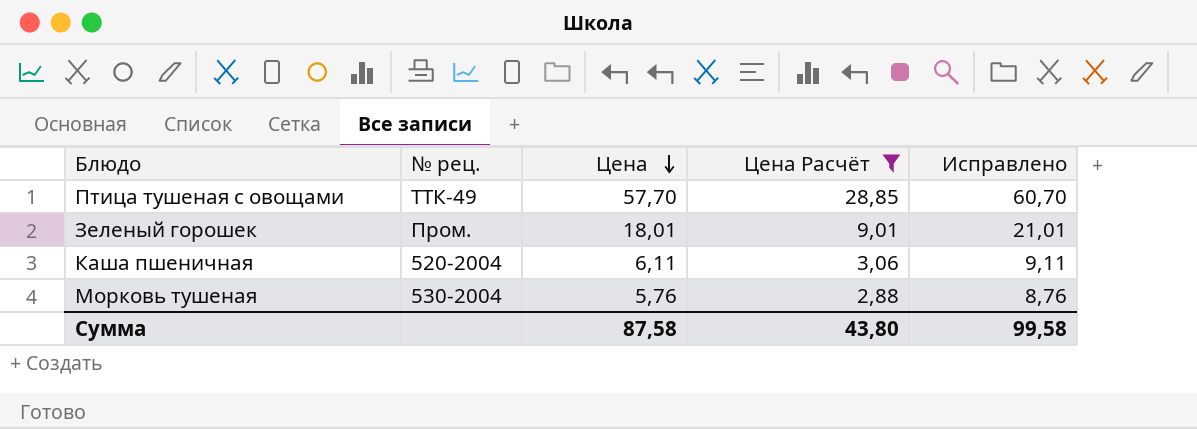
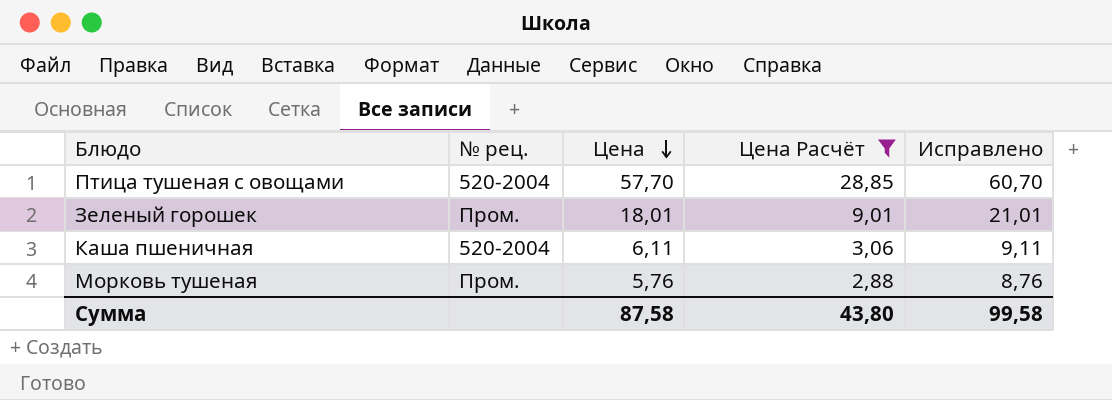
Птица тушеная с овощами | № рец.: ТТК-49 -> 520-2004
Морковь тушеная | № рец.: 530-2004 -> Пром.

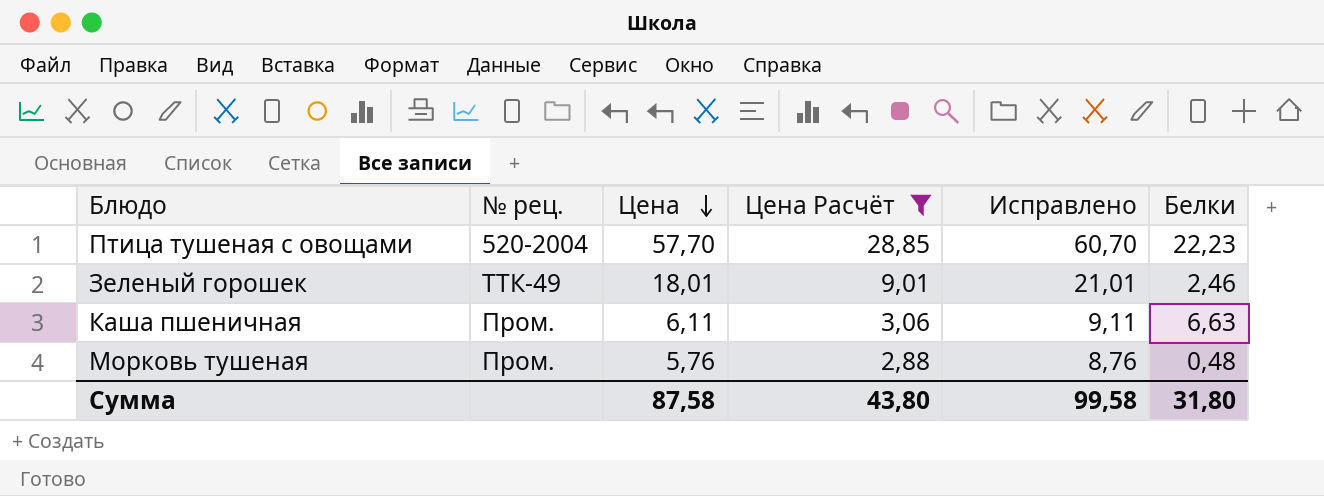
column Белки | position: none -> 6
Зеленый горошек | № рец.: Пром. -> ТТК-49
Каша пшеничная | № рец.: 520-2004 -> Пром.

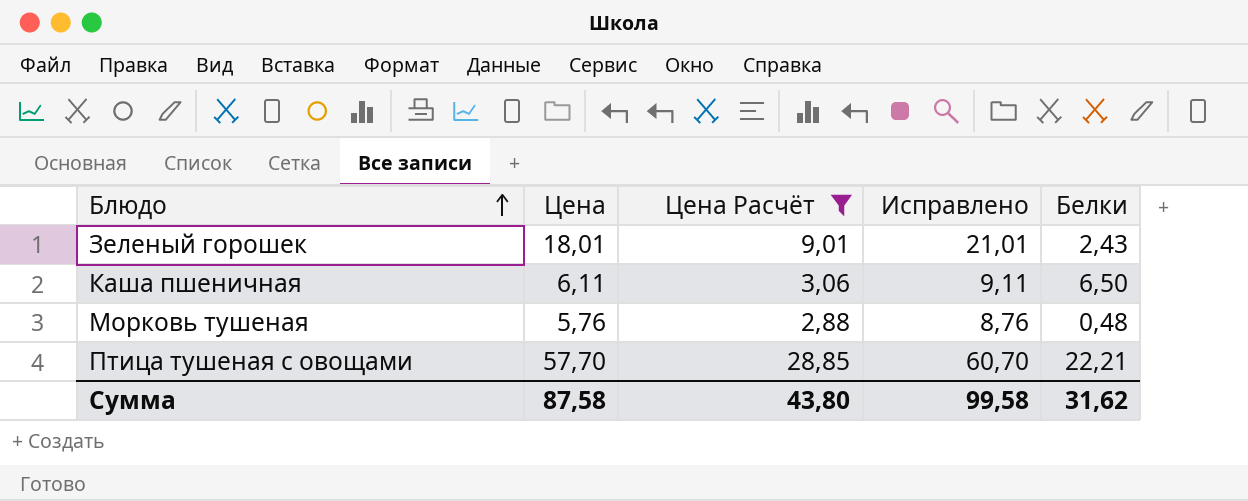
row order: Цена descending -> Блюдо ascending
column № рец. | position: 2 -> none
Зеленый горошек | Белки: 2,46 -> 2,43
Каша пшеничная | Белки: 6,63 -> 6,50
Птица тушеная с овощами | Белки: 22,23 -> 22,21
Сумма | Белки: 31,80 -> 31,62

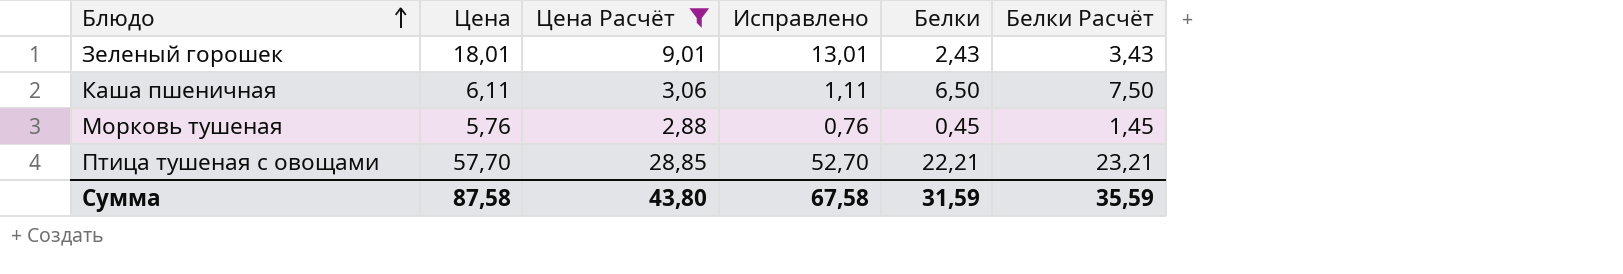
column Исправлено | formula: [Цена] + 3 -> [Цена] - 5
column Белки Расчёт | formula: none -> [Белки] + 1
Морковь тушеная | Белки: 0,48 -> 0,45
Сумма | Исправлено: 99,58 -> 67,58
Сумма | Белки: 31,62 -> 31,59

